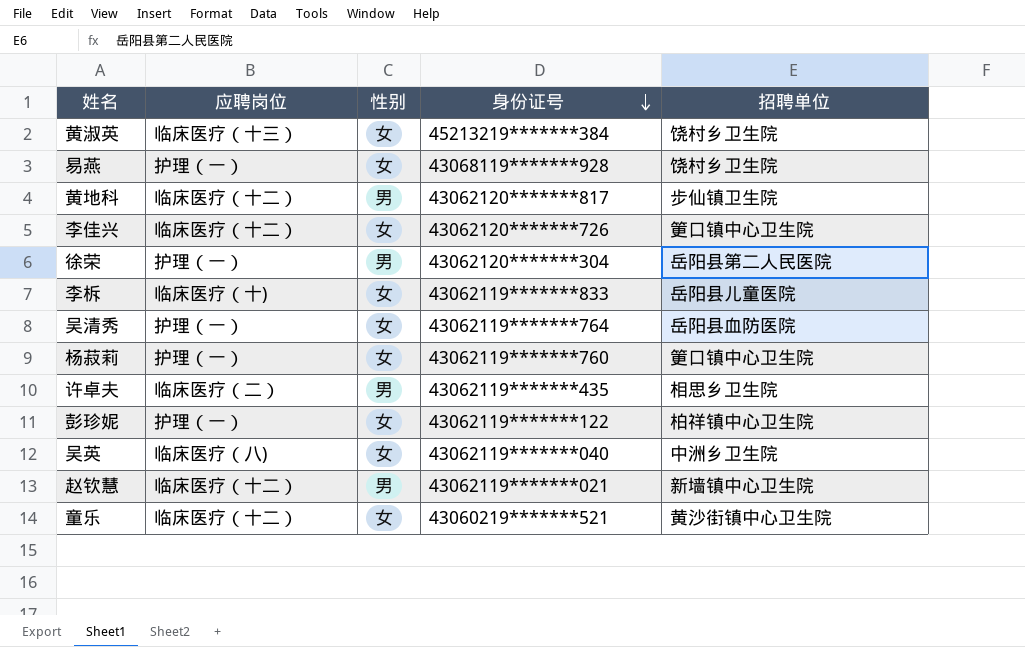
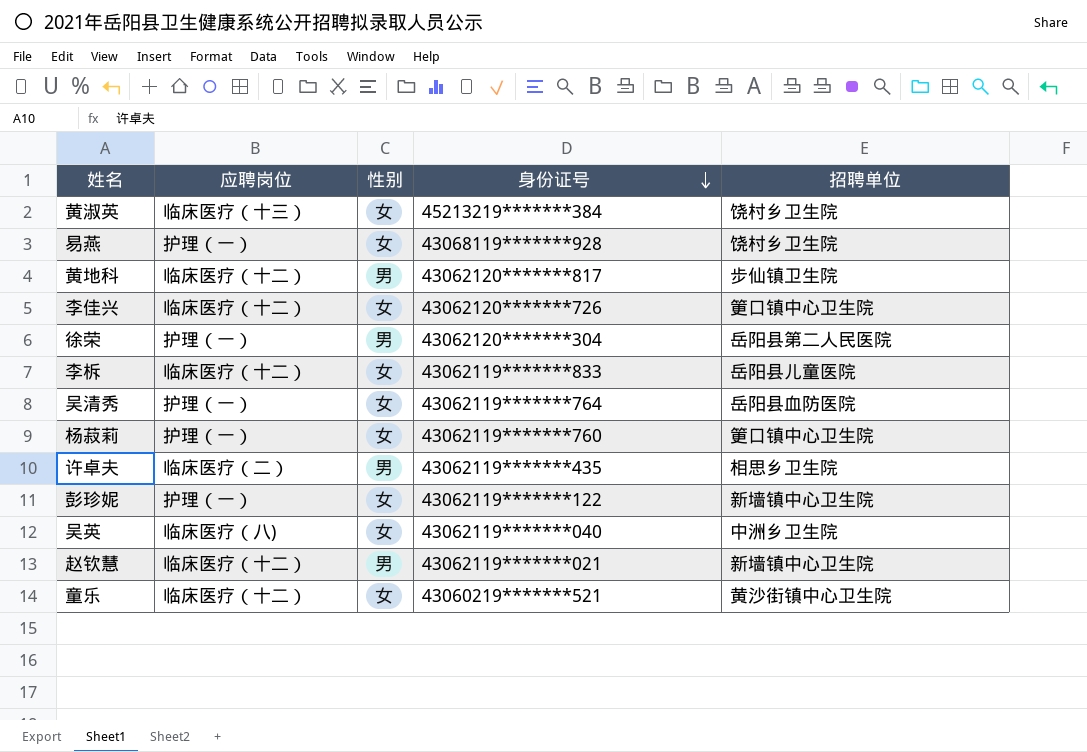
李柝 | 应聘岗位: 临床医疗（十) -> 临床医疗（十二）
彭珍妮 | 招聘单位: 柏祥镇中心卫生院 -> 新墙镇中心卫生院

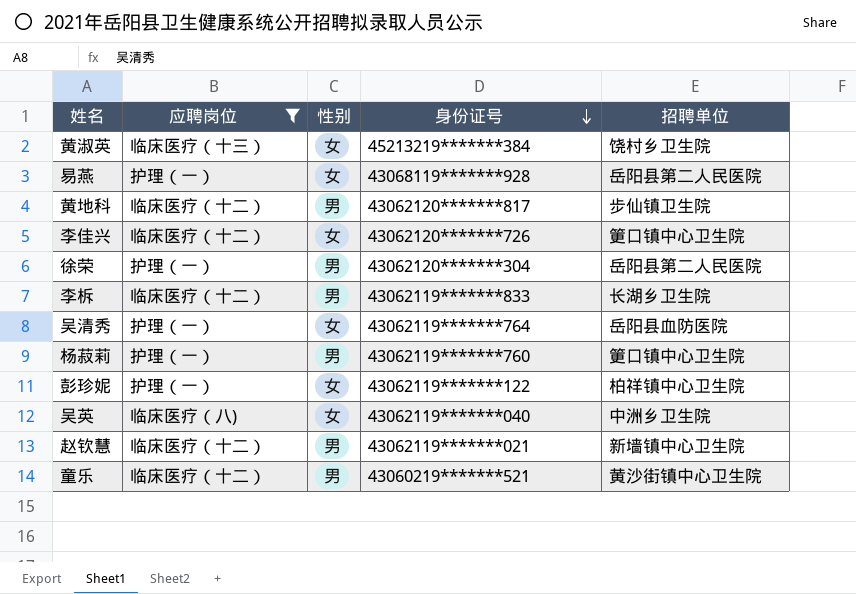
filter: none -> 应聘岗位 != 临床医疗（二）
易燕 | 招聘单位: 饶村乡卫生院 -> 岳阳县第二人民医院
李柝 | 性别: 女 -> 男
李柝 | 招聘单位: 岳阳县儿童医院 -> 长湖乡卫生院
杨菽莉 | 性别: 女 -> 男
彭珍妮 | 招聘单位: 新墙镇中心卫生院 -> 柏祥镇中心卫生院
童乐 | 性别: 女 -> 男

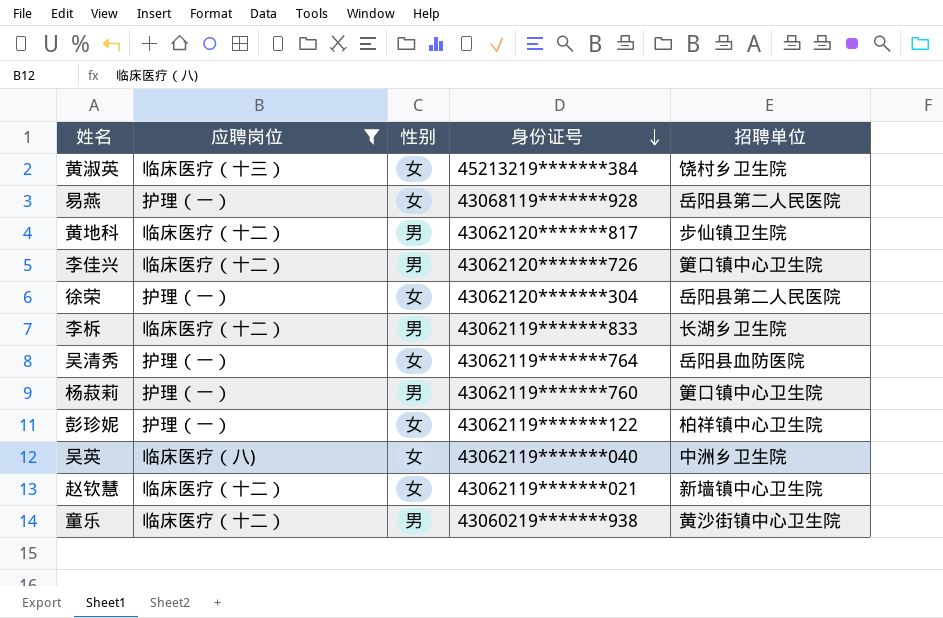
李佳兴 | 性别: 女 -> 男
徐荣 | 性别: 男 -> 女
赵钦慧 | 性别: 男 -> 女
童乐 | 身份证号: 43060219*******521 -> 43060219*******938

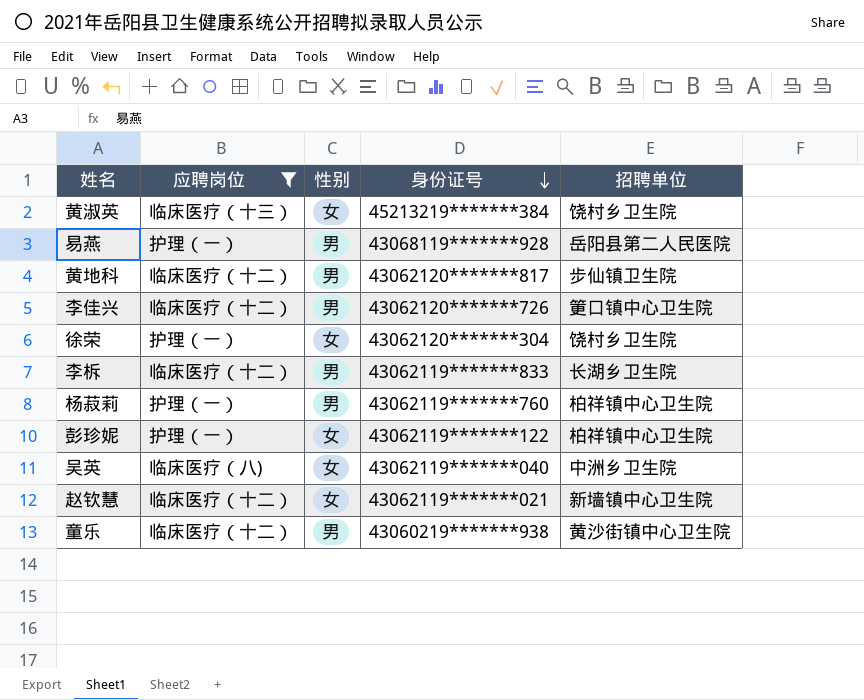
row 吴清秀: 护理（一） | 女 | 43062119*******764 | 岳阳县血防医院 -> none
易燕 | 性别: 女 -> 男
徐荣 | 招聘单位: 岳阳县第二人民医院 -> 饶村乡卫生院
杨菽莉 | 招聘单位: 筻口镇中心卫生院 -> 柏祥镇中心卫生院

